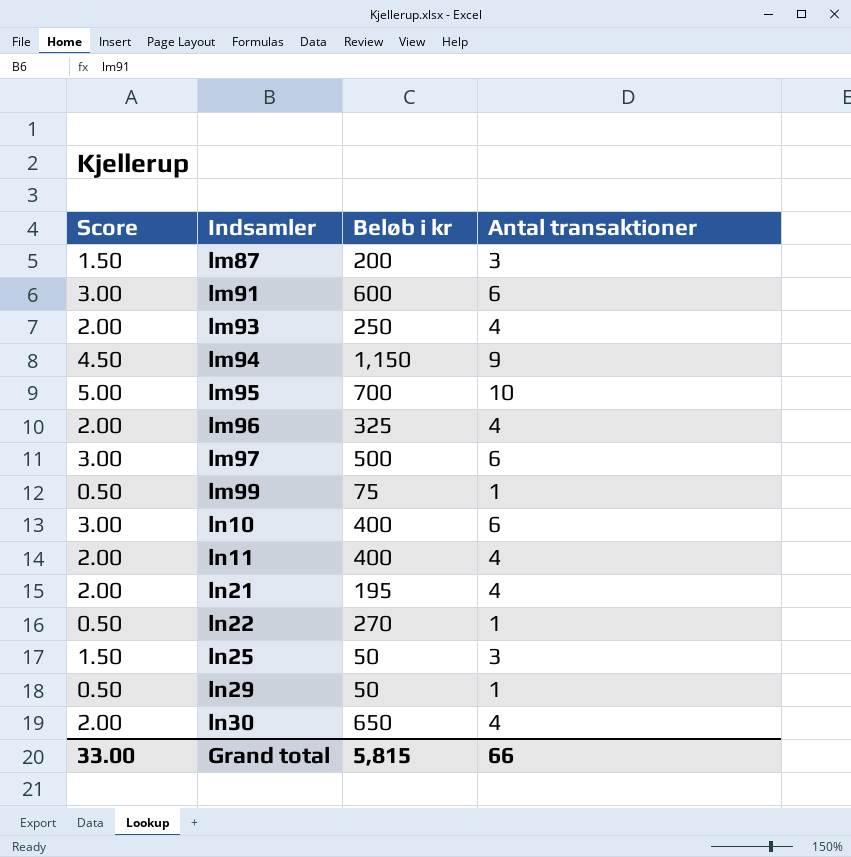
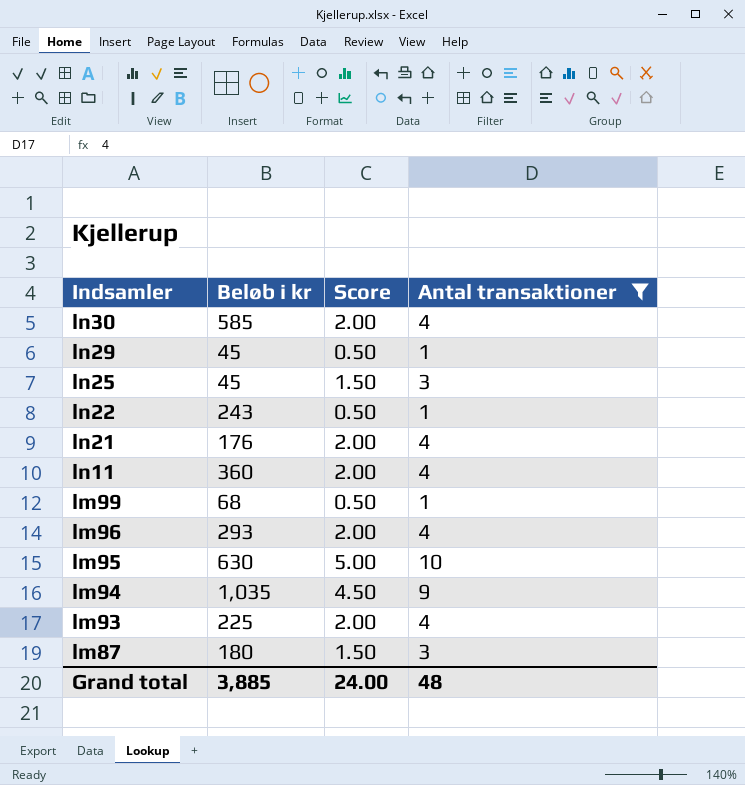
filter: none -> Antal transaktioner != 6
row order: Indsamler ascending -> Indsamler descending
column Score | position: 1 -> 3
ln30 | Beløb i kr: 650 -> 585
ln29 | Beløb i kr: 50 -> 45
ln25 | Beløb i kr: 50 -> 45
ln22 | Beløb i kr: 270 -> 243
ln21 | Beløb i kr: 195 -> 176
ln11 | Beløb i kr: 400 -> 360
lm99 | Beløb i kr: 75 -> 68
lm96 | Beløb i kr: 325 -> 293
lm95 | Beløb i kr: 700 -> 630
lm94 | Beløb i kr: 1,150 -> 1,035
lm93 | Beløb i kr: 250 -> 225
lm87 | Beløb i kr: 200 -> 180
Grand total | Beløb i kr: 5,815 -> 3,885
Grand total | Score: 33.00 -> 24.00
Grand total | Antal transaktioner: 66 -> 48

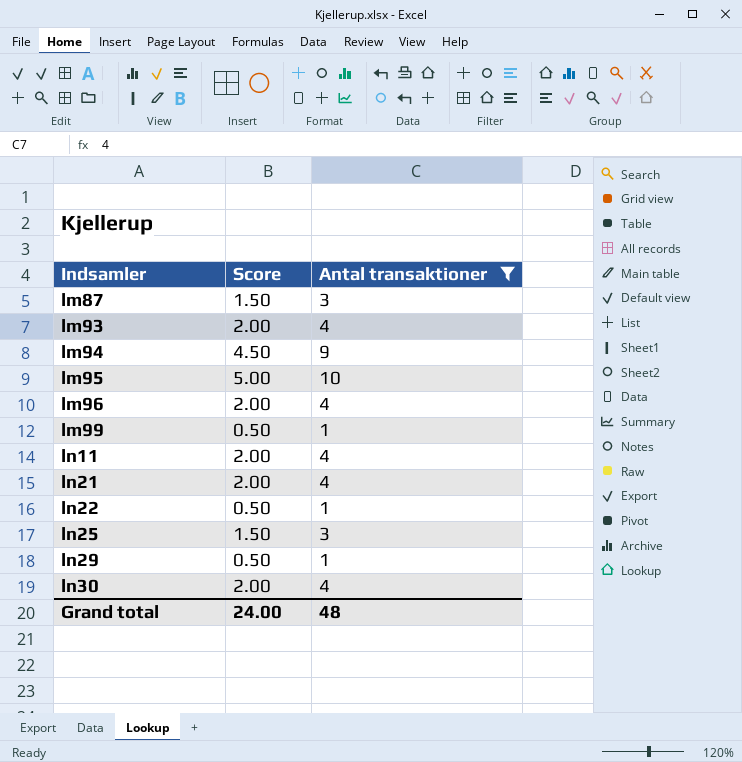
row order: Indsamler descending -> Indsamler ascending
column Beløb i kr | position: 2 -> none

